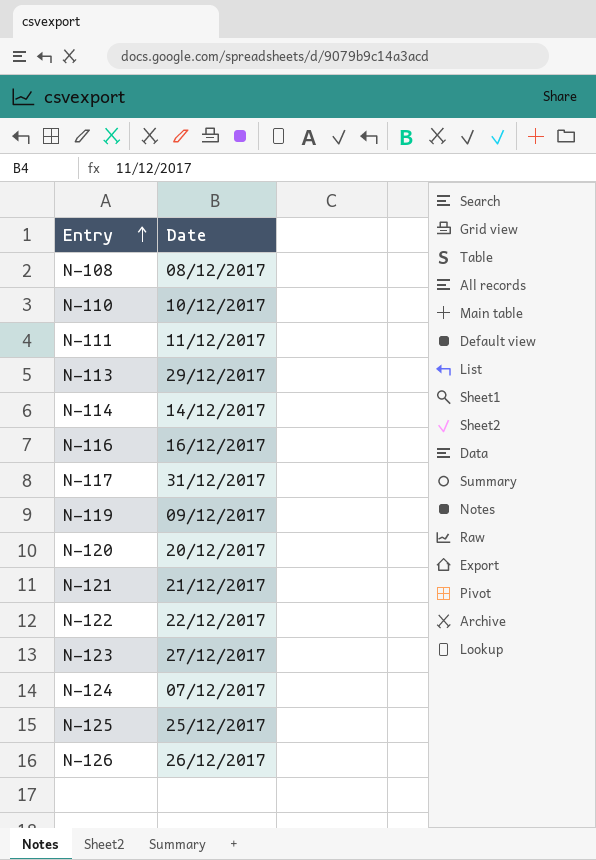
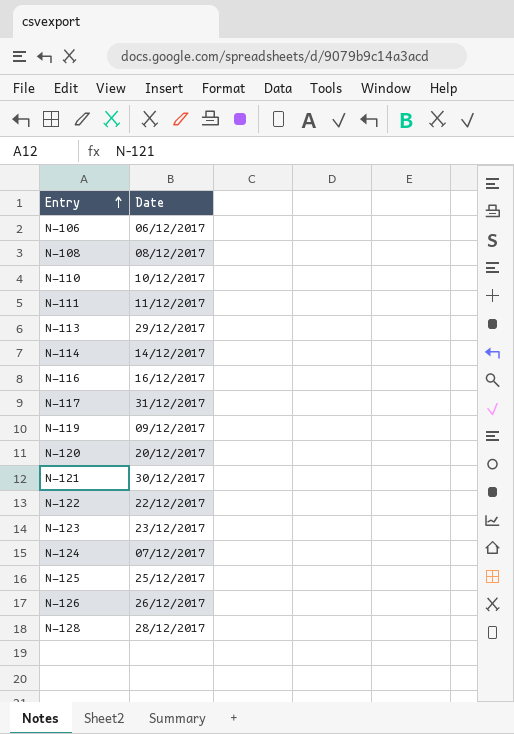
row N-106: none -> 06/12/2017
N-121 | Date: 21/12/2017 -> 30/12/2017
N-123 | Date: 27/12/2017 -> 23/12/2017
row N-128: none -> 28/12/2017

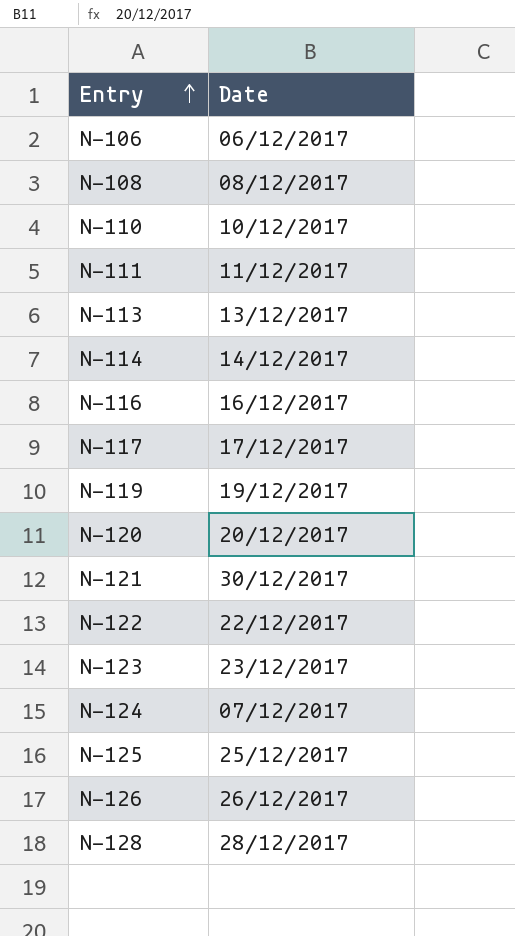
N-113 | Date: 29/12/2017 -> 13/12/2017
N-117 | Date: 31/12/2017 -> 17/12/2017
N-119 | Date: 09/12/2017 -> 19/12/2017

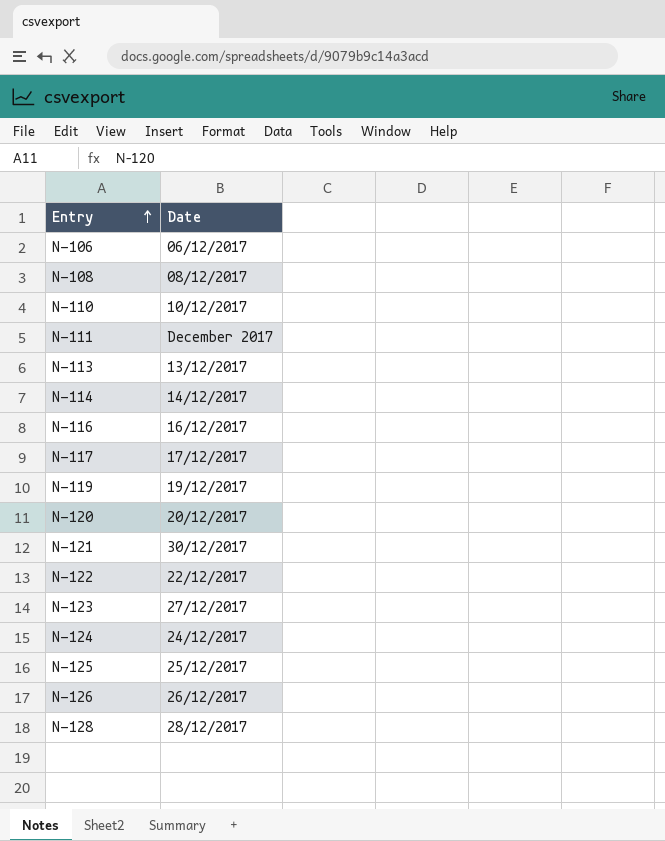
N-111 | Date: 11/12/2017 -> December 2017
N-123 | Date: 23/12/2017 -> 27/12/2017
N-124 | Date: 07/12/2017 -> 24/12/2017

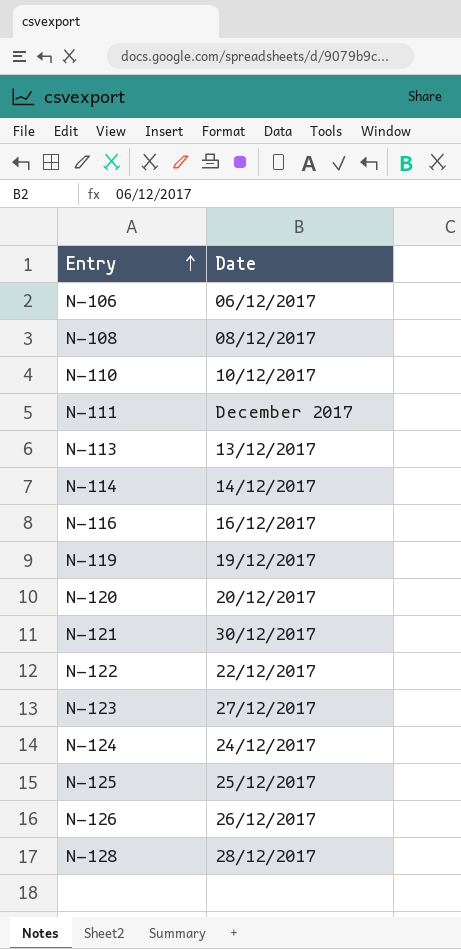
row N-117: 17/12/2017 -> none

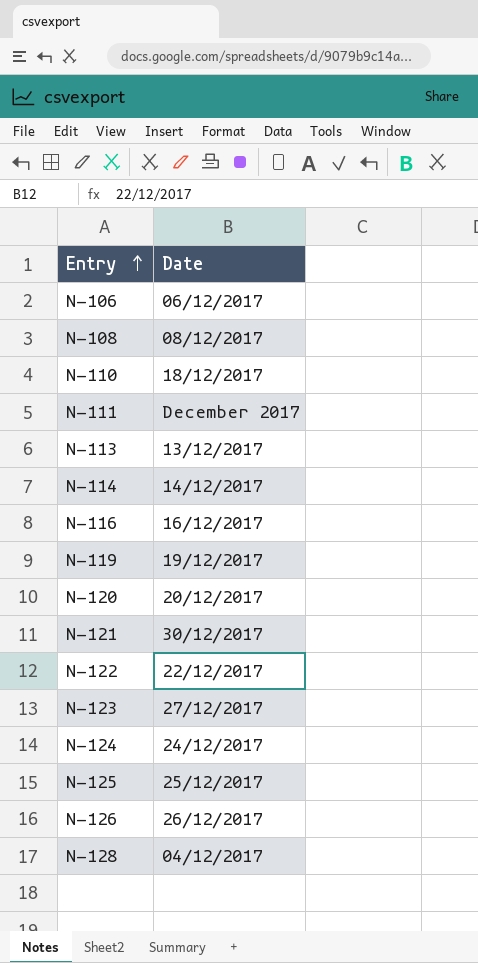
N-110 | Date: 10/12/2017 -> 18/12/2017
N-128 | Date: 28/12/2017 -> 04/12/2017

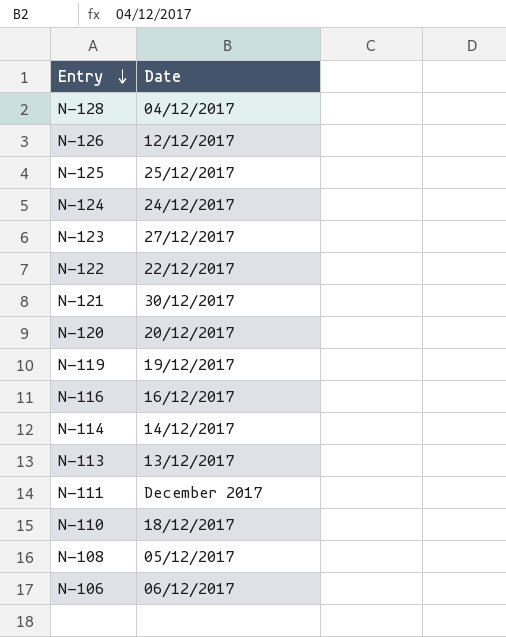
row order: Entry ascending -> Entry descending
N-126 | Date: 26/12/2017 -> 12/12/2017
N-108 | Date: 08/12/2017 -> 05/12/2017

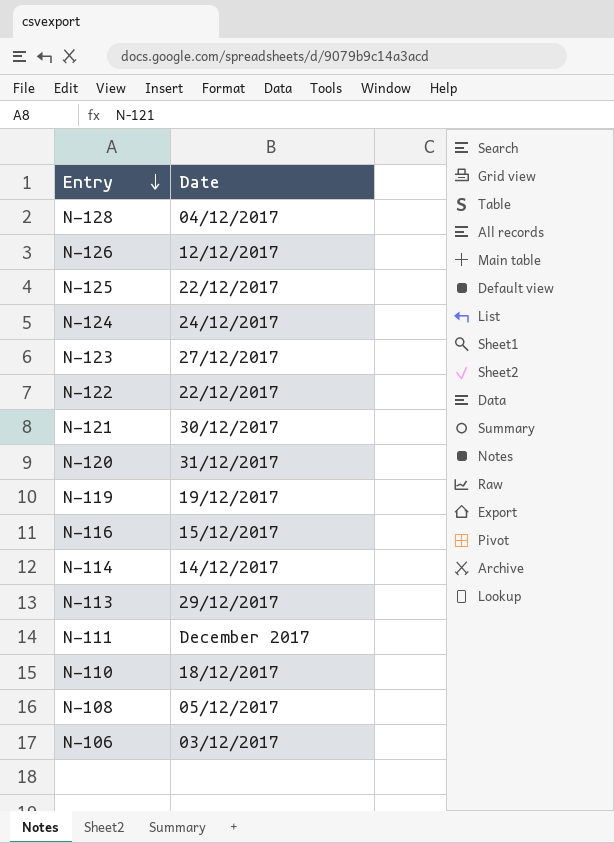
N-125 | Date: 25/12/2017 -> 22/12/2017
N-120 | Date: 20/12/2017 -> 31/12/2017
N-116 | Date: 16/12/2017 -> 15/12/2017
N-113 | Date: 13/12/2017 -> 29/12/2017
N-106 | Date: 06/12/2017 -> 03/12/2017

